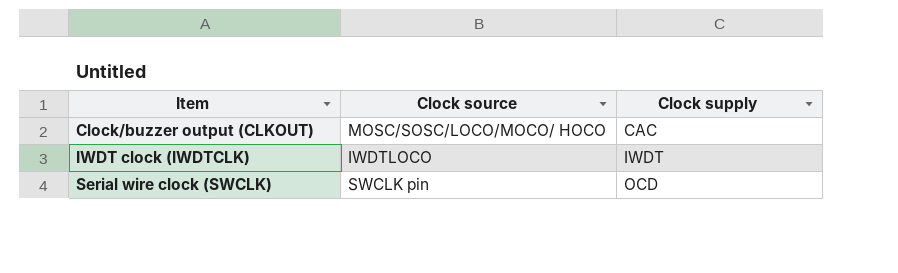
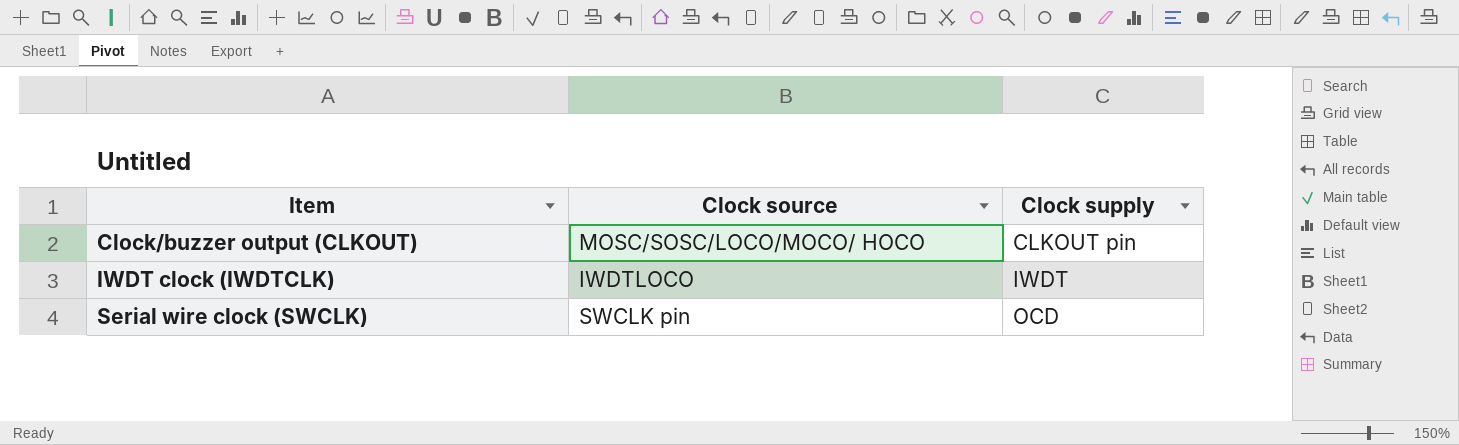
Clock/buzzer output (CLKOUT) | Clock supply: CAC -> CLKOUT pin

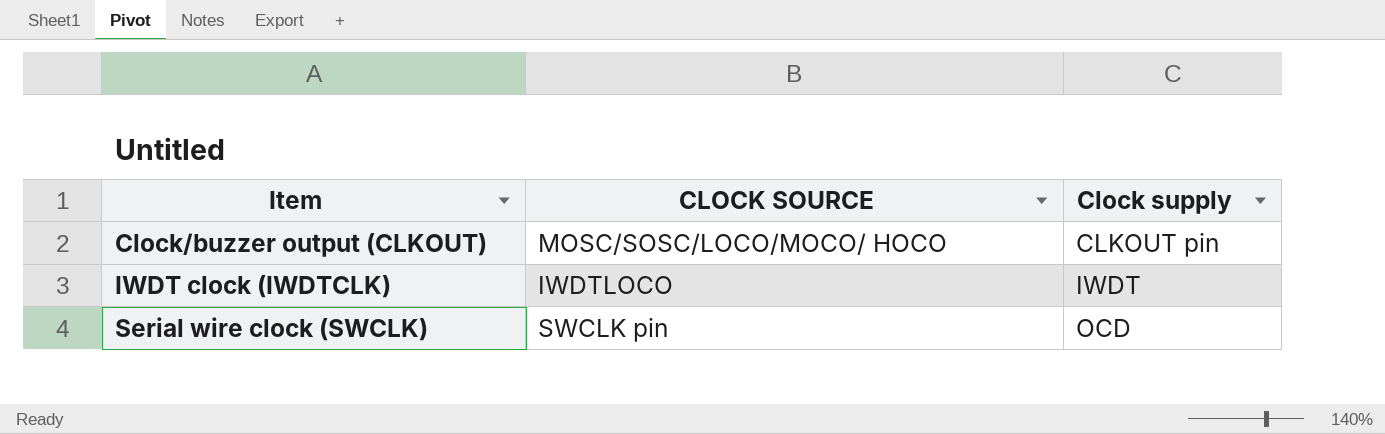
column name: Clock source -> CLOCK SOURCE

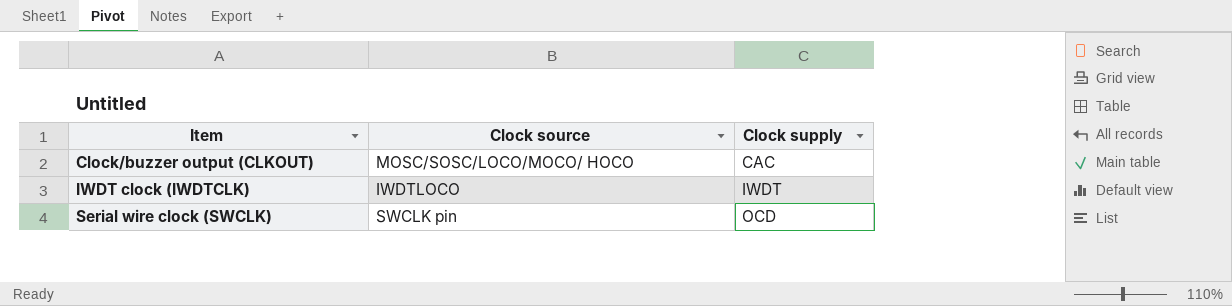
column name: CLOCK SOURCE -> Clock source
Clock/buzzer output (CLKOUT) | Clock supply: CLKOUT pin -> CAC

